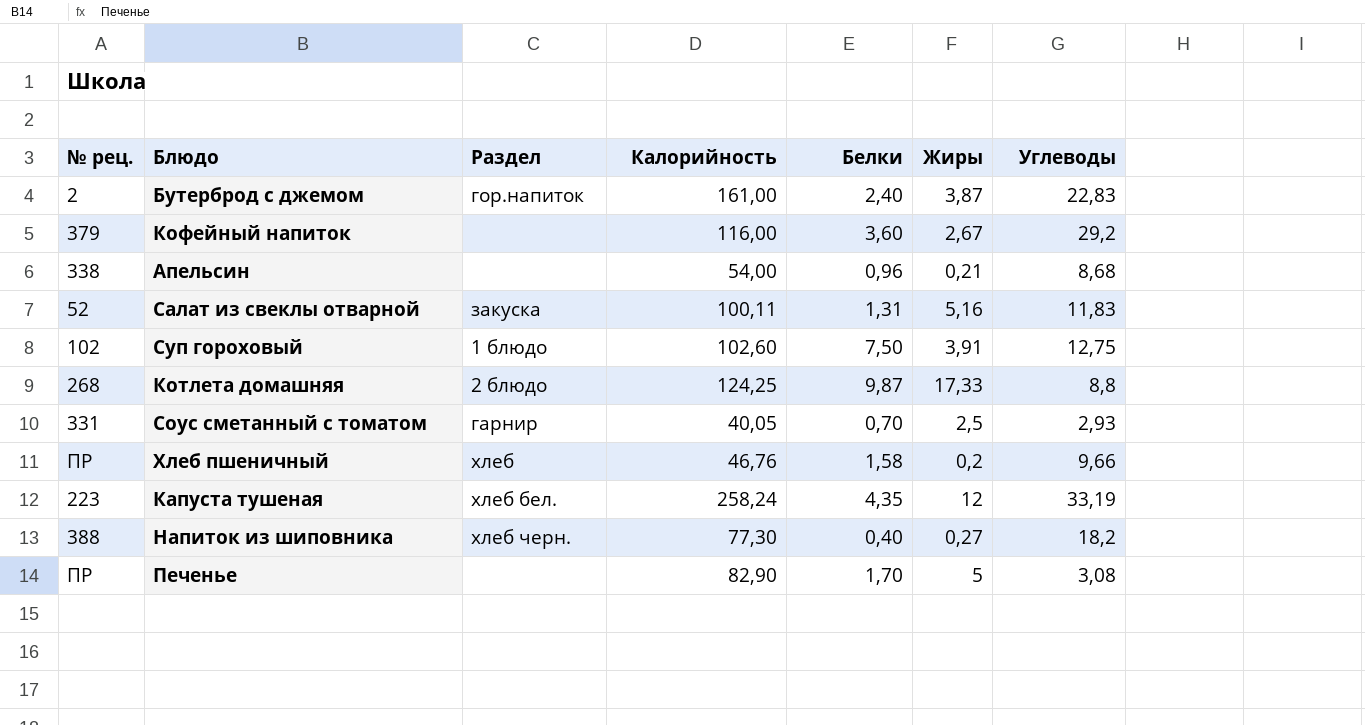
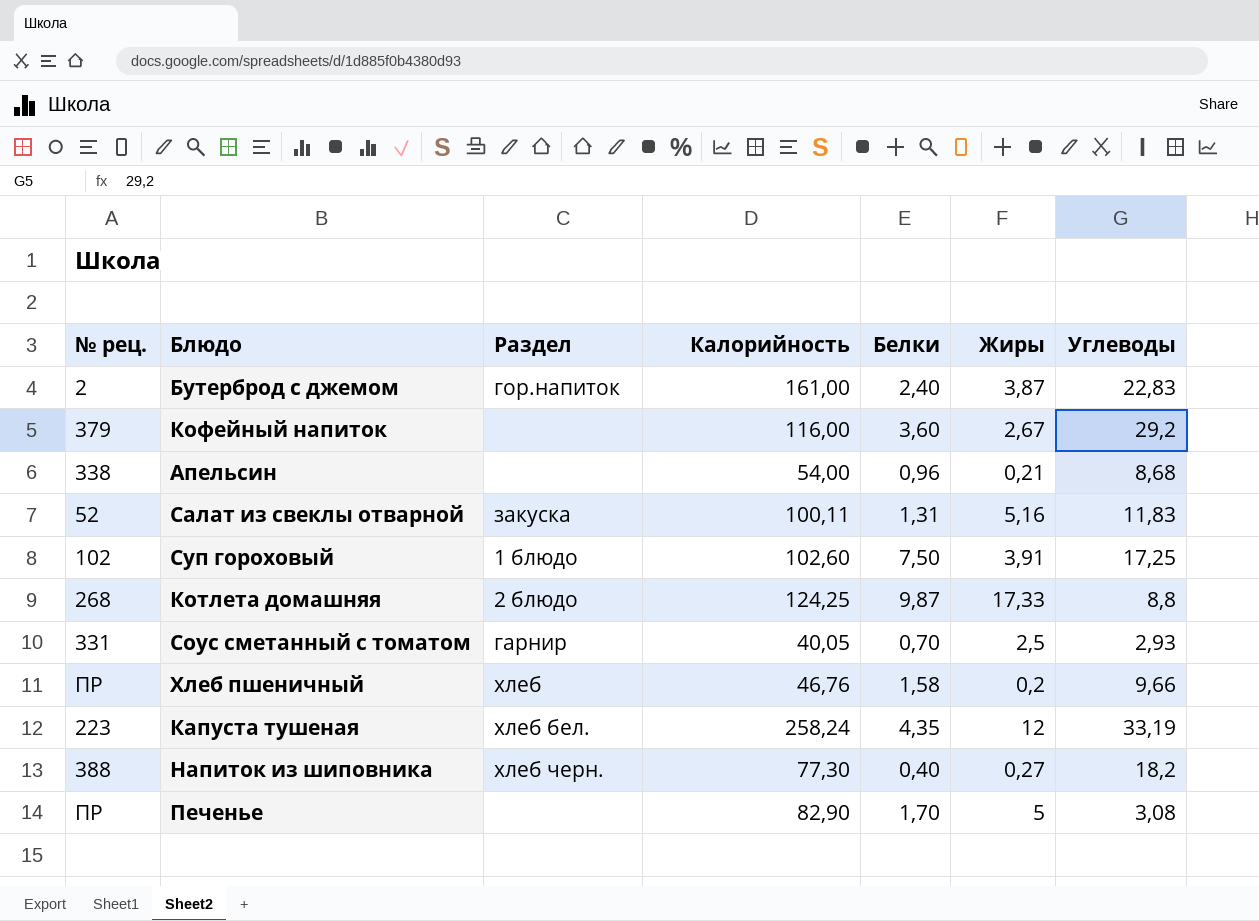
Суп гороховый | Углеводы: 12,75 -> 17,25

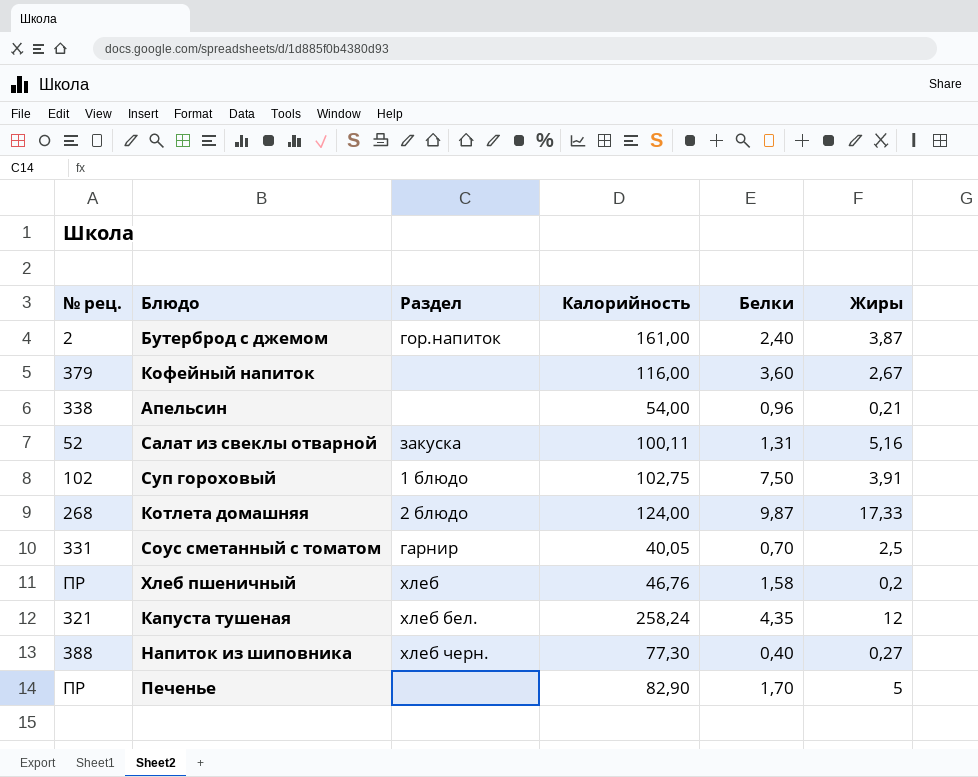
column Углеводы | position: 7 -> none
Суп гороховый | Калорийность: 102,60 -> 102,75
Котлета домашняя | Калорийность: 124,25 -> 124,00
Капуста тушеная | № рец.: 223 -> 321

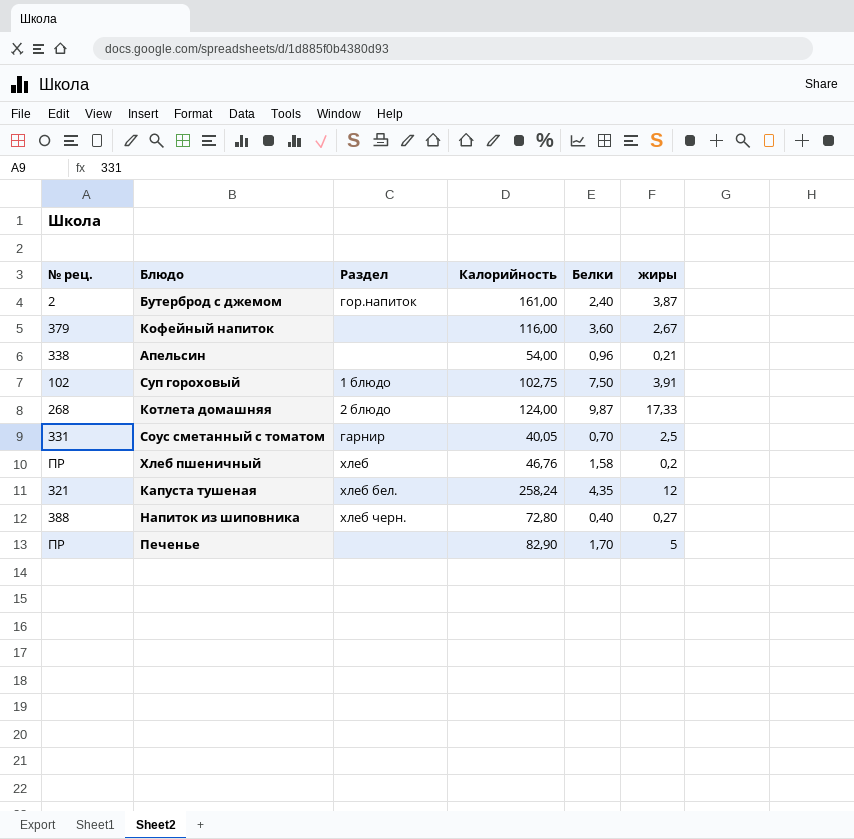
column name: Жиры -> жиры
row Салат из свеклы отварной: 52 | закуска | 100,11 | 1,31 | 5,16 -> none
Напиток из шиповника | Калорийность: 77,30 -> 72,80

